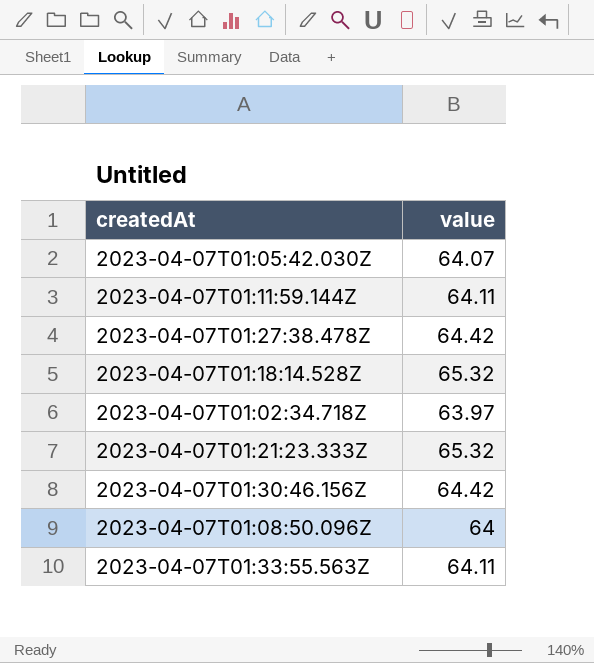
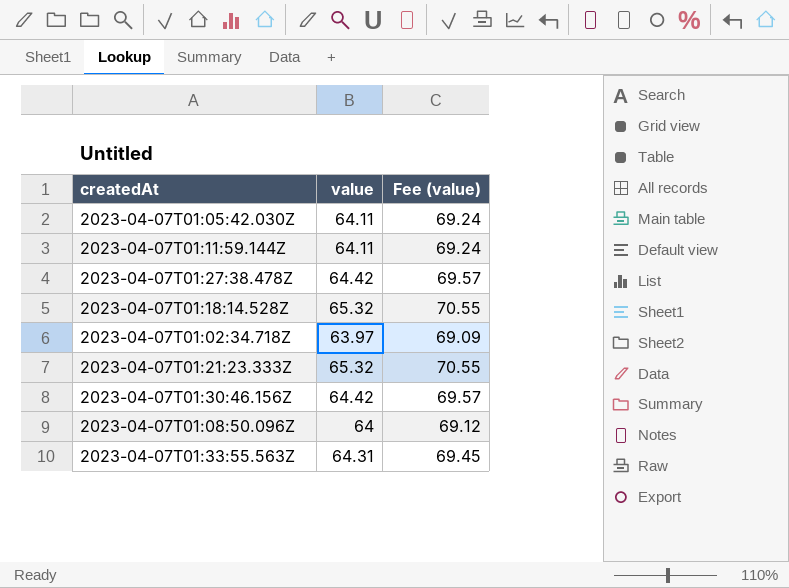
column Fee (value) | formula: none -> [value] * 1.08
2023-04-07T01:05:42.030Z | value: 64.07 -> 64.11
2023-04-07T01:33:55.563Z | value: 64.11 -> 64.31

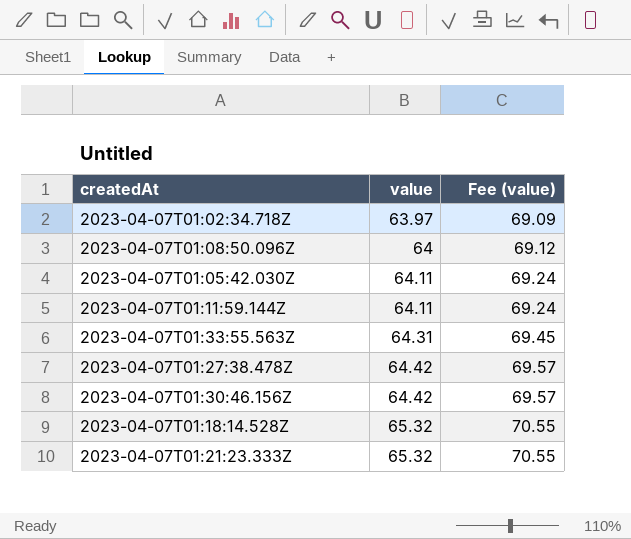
row order: none -> value ascending

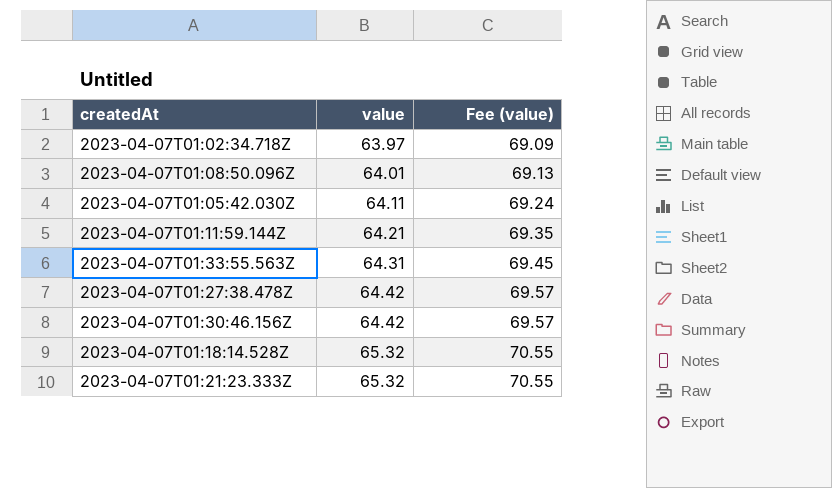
2023-04-07T01:08:50.096Z | value: 64 -> 64.01
2023-04-07T01:08:50.096Z | Fee (value): 69.12 -> 69.13
2023-04-07T01:11:59.144Z | value: 64.11 -> 64.21
2023-04-07T01:11:59.144Z | Fee (value): 69.24 -> 69.35

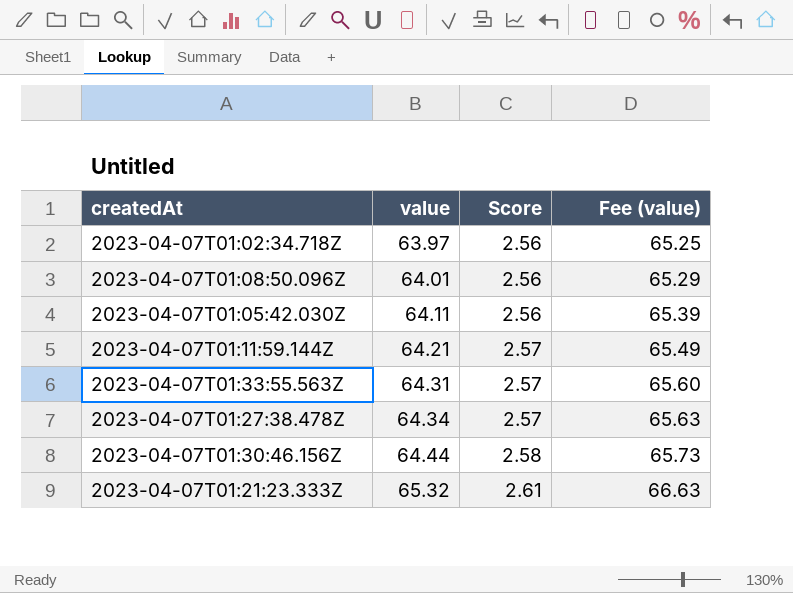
column Score | formula: none -> [value] * 0.04
column Fee (value) | formula: [value] * 1.08 -> [value] * 1.02
row 2023-04-07T01:18:14.528Z: 65.32 | 70.55 -> none
2023-04-07T01:27:38.478Z | value: 64.42 -> 64.34
2023-04-07T01:30:46.156Z | value: 64.42 -> 64.44

